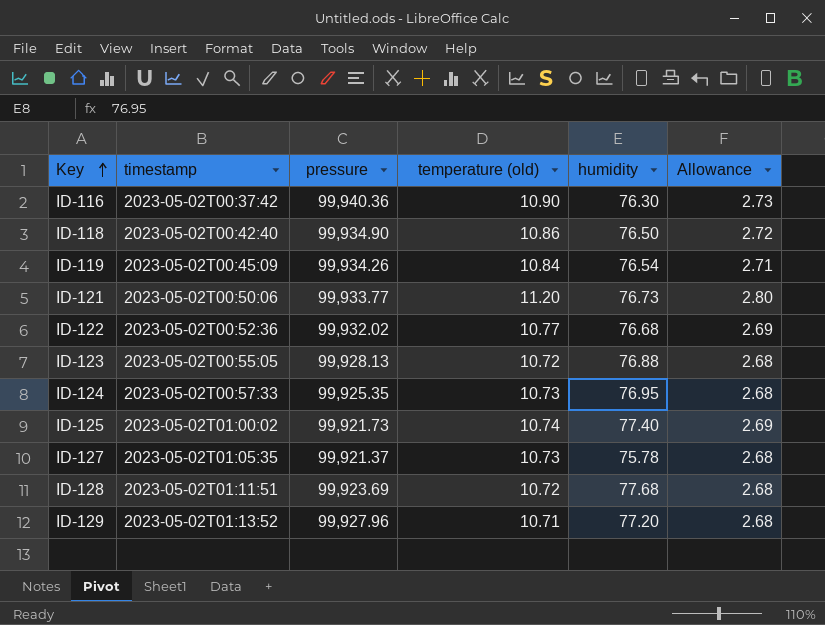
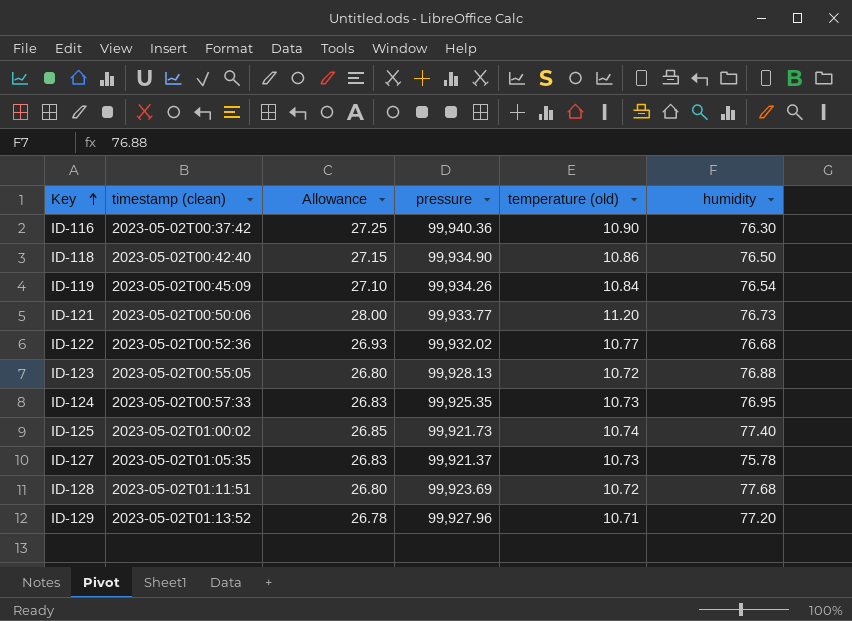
column name: timestamp -> timestamp (clean)
column Allowance | formula: [temperature (old)] * 0.25 -> [temperature (old)] * 2.5
column Allowance | position: 6 -> 3

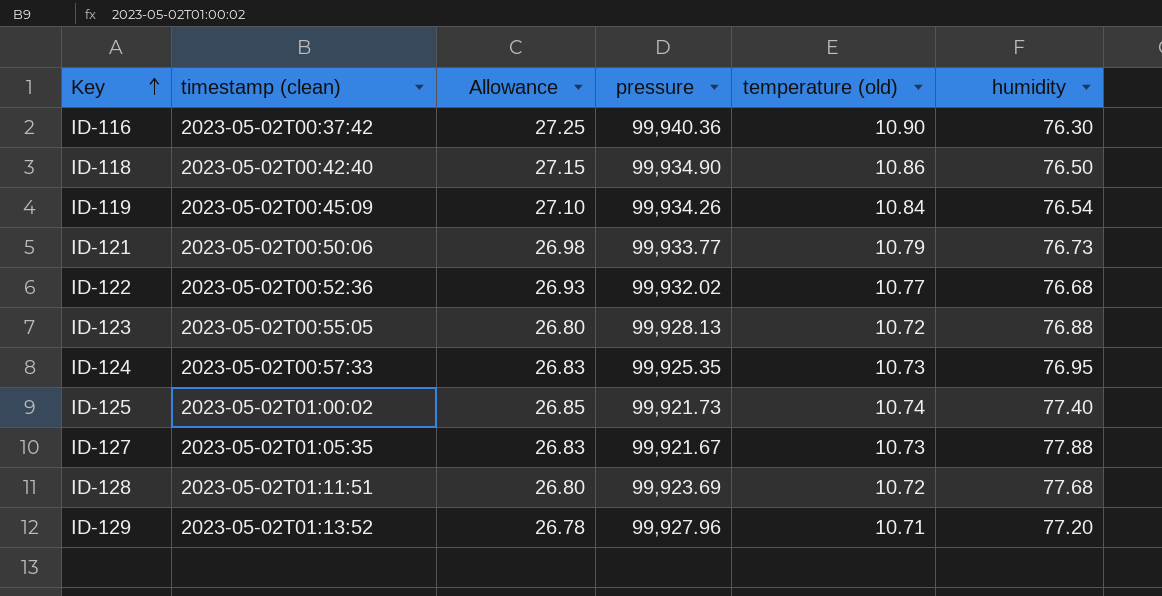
ID-121 | Allowance: 28.00 -> 26.98
ID-121 | temperature (old): 11.20 -> 10.79
ID-127 | pressure: 99,921.37 -> 99,921.67
ID-127 | humidity: 75.78 -> 77.88

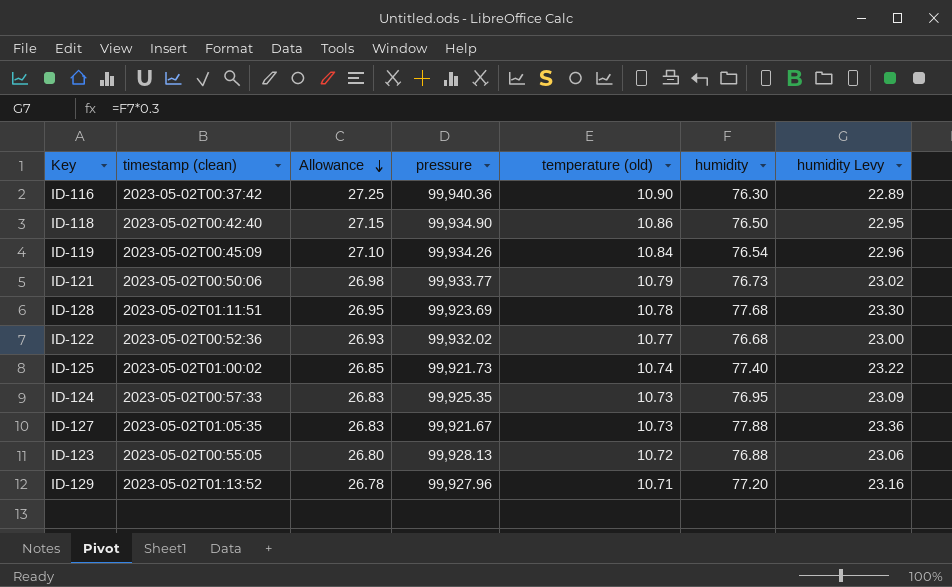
row order: Key ascending -> Allowance descending
column humidity Levy | formula: none -> [humidity] * 0.3
ID-128 | Allowance: 26.80 -> 26.95
ID-128 | temperature (old): 10.72 -> 10.78

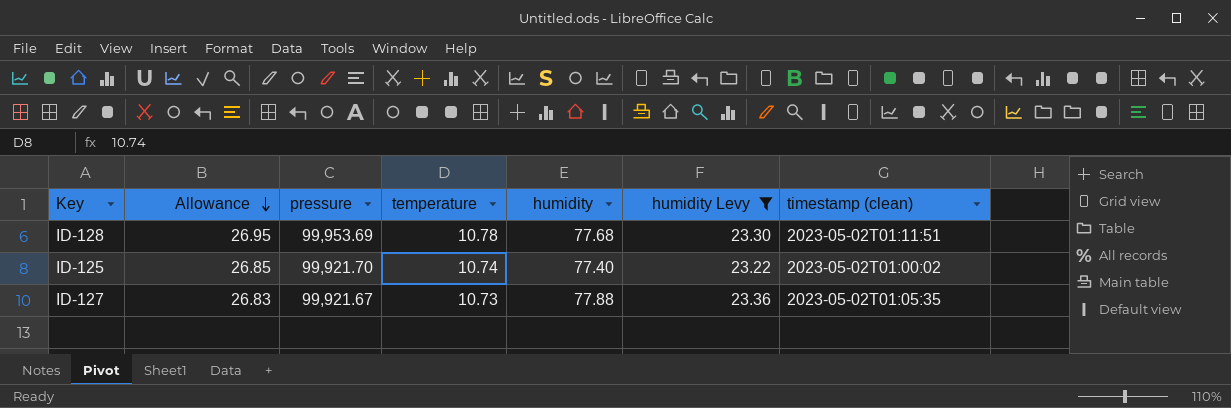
filter: none -> humidity Levy >= 23.22
column name: temperature (old) -> temperature
column timestamp (clean) | position: 2 -> 7
ID-128 | pressure: 99,923.69 -> 99,953.69
ID-125 | pressure: 99,921.73 -> 99,921.70

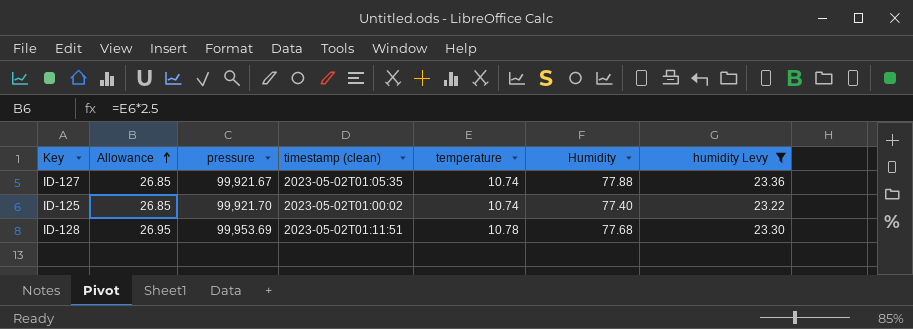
row order: Allowance descending -> Allowance ascending
column timestamp (clean) | position: 7 -> 4
column name: humidity -> Humidity
ID-127 | Allowance: 26.83 -> 26.85
ID-127 | temperature: 10.73 -> 10.74

